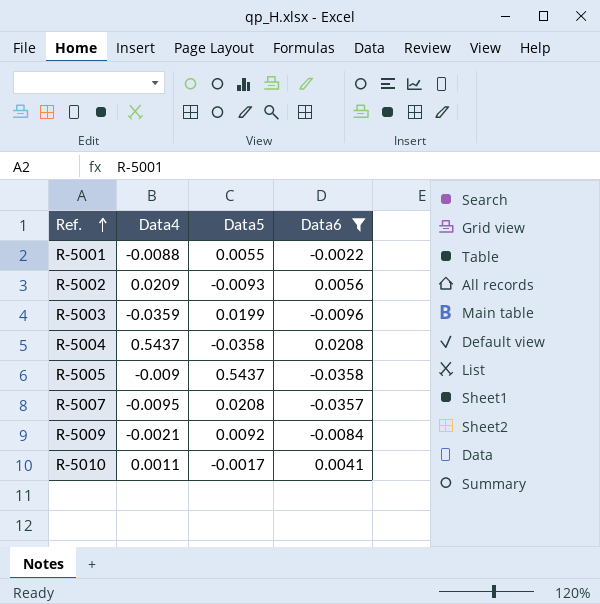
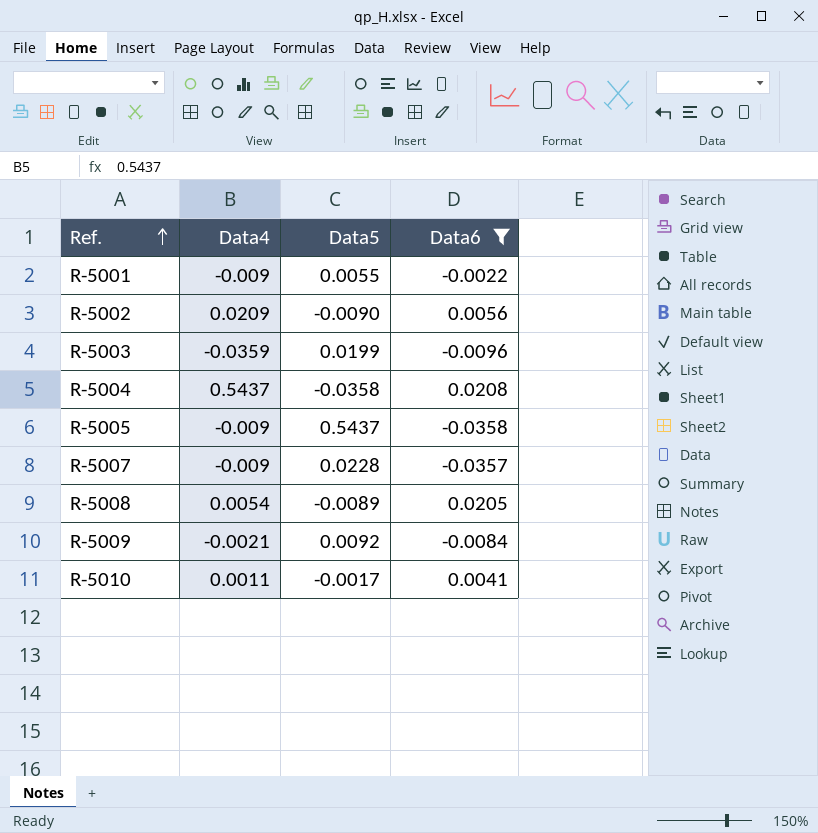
R-5001 | Data4: -0.0088 -> -0.009
R-5002 | Data5: -0.0093 -> -0.0090
R-5007 | Data4: -0.0095 -> -0.009
R-5007 | Data5: 0.0208 -> 0.0228
row R-5008: none -> 0.0054 | -0.0089 | 0.0205

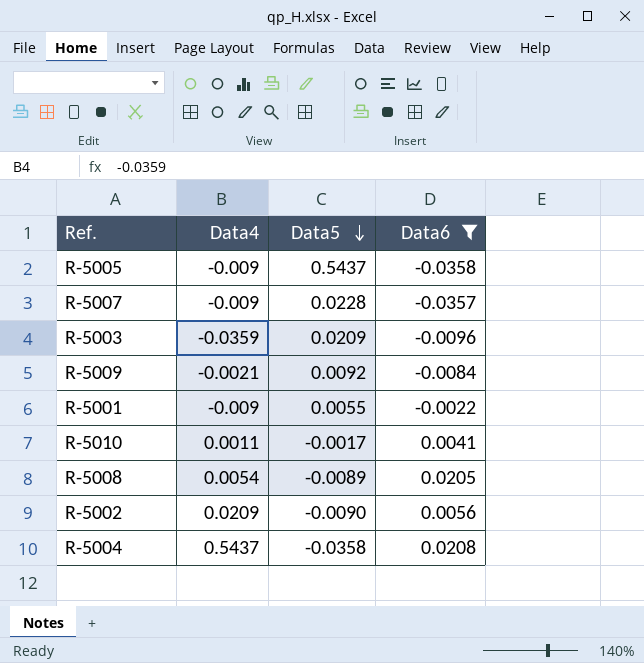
row order: Ref. ascending -> Data5 descending
R-5003 | Data5: 0.0199 -> 0.0209

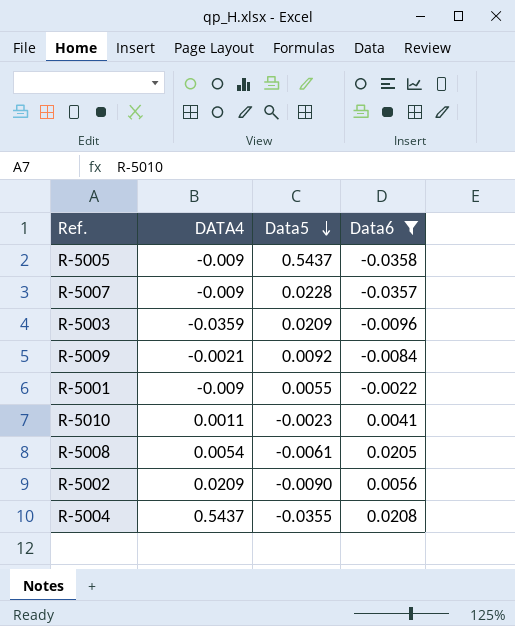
column name: Data4 -> DATA4
R-5010 | Data5: -0.0017 -> -0.0023
R-5008 | Data5: -0.0089 -> -0.0061
R-5004 | Data5: -0.0358 -> -0.0355

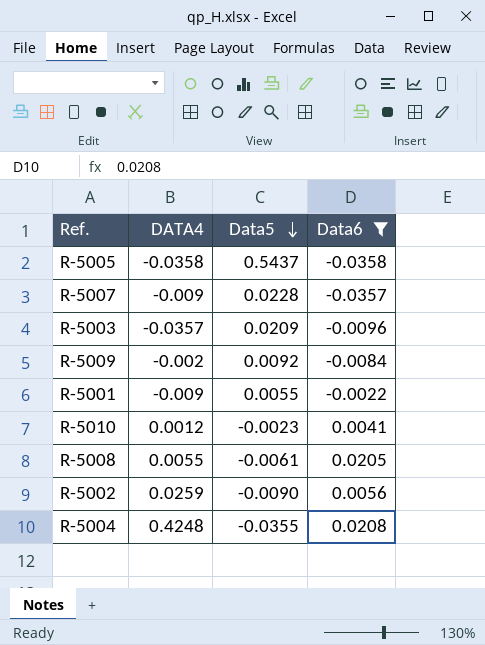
R-5005 | DATA4: -0.009 -> -0.0358
R-5003 | DATA4: -0.0359 -> -0.0357
R-5009 | DATA4: -0.0021 -> -0.002
R-5010 | DATA4: 0.0011 -> 0.0012
R-5008 | DATA4: 0.0054 -> 0.0055
R-5002 | DATA4: 0.0209 -> 0.0259
R-5004 | DATA4: 0.5437 -> 0.4248

